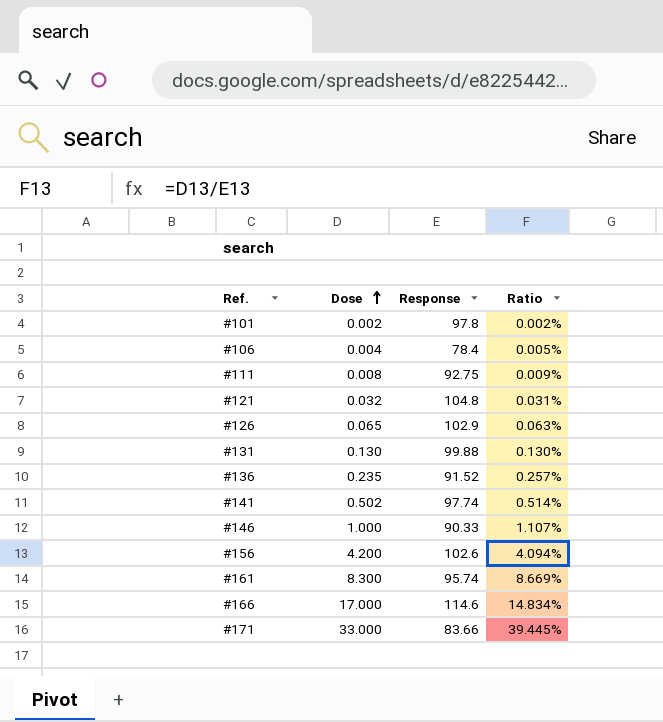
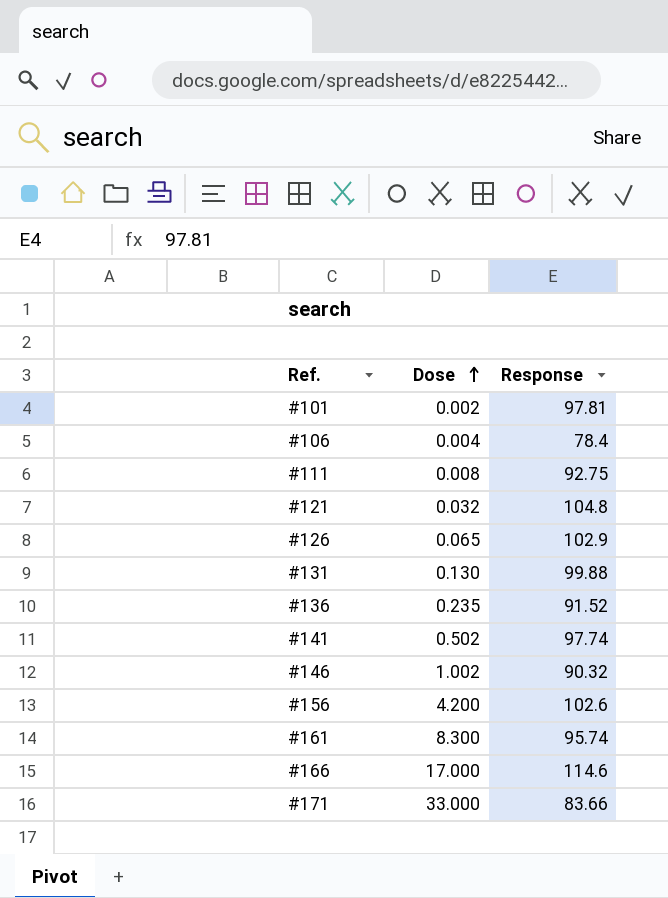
column Ratio | formula: [Dose] / [Response] -> none
#101 | Response: 97.8 -> 97.81
#146 | Dose: 1.000 -> 1.002
#146 | Response: 90.33 -> 90.32

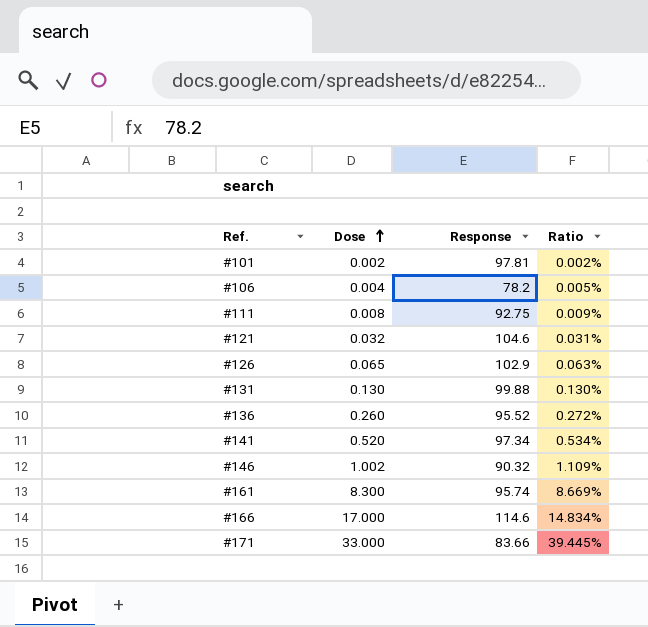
column Ratio | formula: none -> [Dose] / [Response]
row #156: 4.200 | 102.6 -> none
#106 | Response: 78.4 -> 78.2
#121 | Response: 104.8 -> 104.6
#136 | Dose: 0.235 -> 0.260
#136 | Response: 91.52 -> 95.52
#141 | Dose: 0.502 -> 0.520
#141 | Response: 97.74 -> 97.34

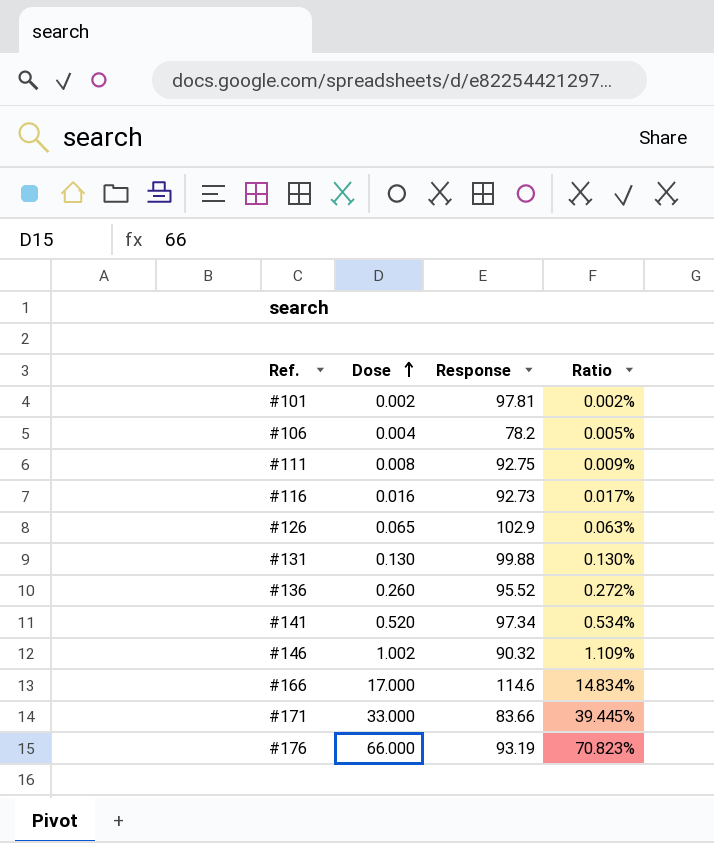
row #121: 0.032 | 104.6 | 0.031% -> none
row #161: 8.300 | 95.74 | 8.669% -> none
row #116: none -> 0.016 | 92.73 | 0.017%
row #176: none -> 66.000 | 93.19 | 70.823%

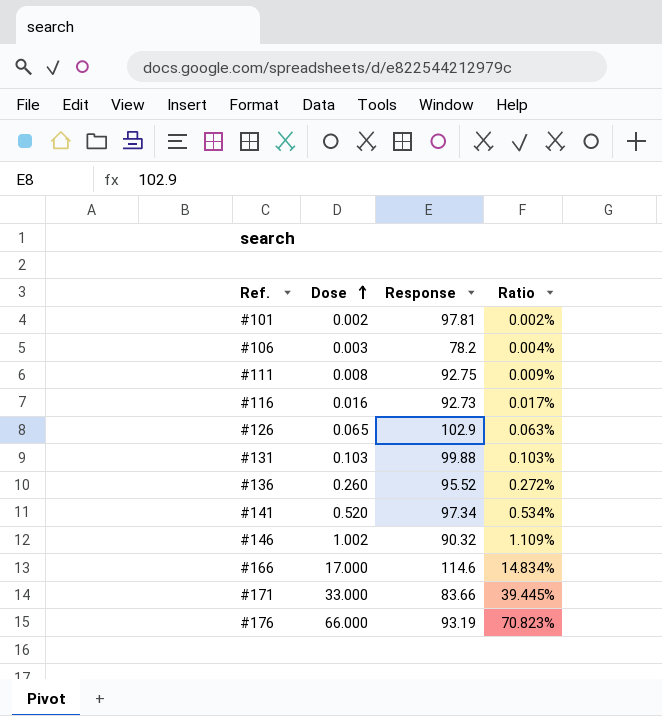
#106 | Dose: 0.004 -> 0.003
#106 | Ratio: 0.005% -> 0.004%
#131 | Dose: 0.130 -> 0.103
#131 | Ratio: 0.130% -> 0.103%

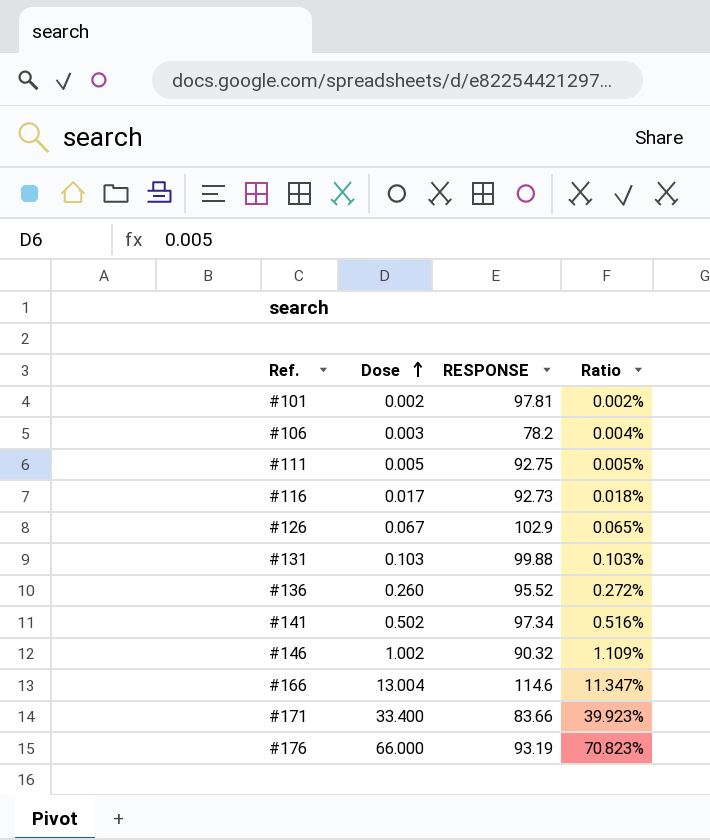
column name: Response -> RESPONSE
#111 | Dose: 0.008 -> 0.005
#111 | Ratio: 0.009% -> 0.005%
#116 | Dose: 0.016 -> 0.017
#116 | Ratio: 0.017% -> 0.018%
#126 | Dose: 0.065 -> 0.067
#126 | Ratio: 0.063% -> 0.065%
#141 | Dose: 0.520 -> 0.502
#141 | Ratio: 0.534% -> 0.516%
#166 | Dose: 17.000 -> 13.004
#166 | Ratio: 14.834% -> 11.347%
#171 | Dose: 33.000 -> 33.400
#171 | Ratio: 39.445% -> 39.923%

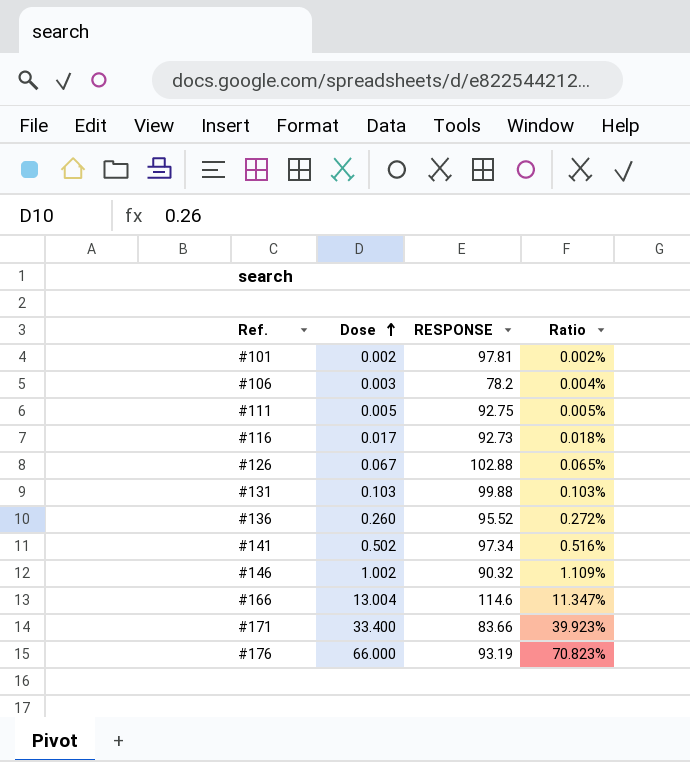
#126 | RESPONSE: 102.9 -> 102.88

